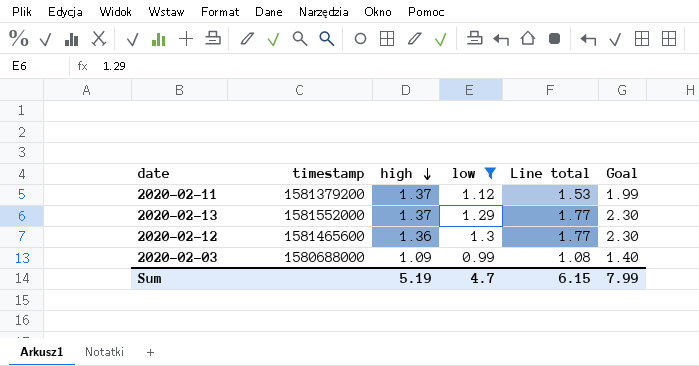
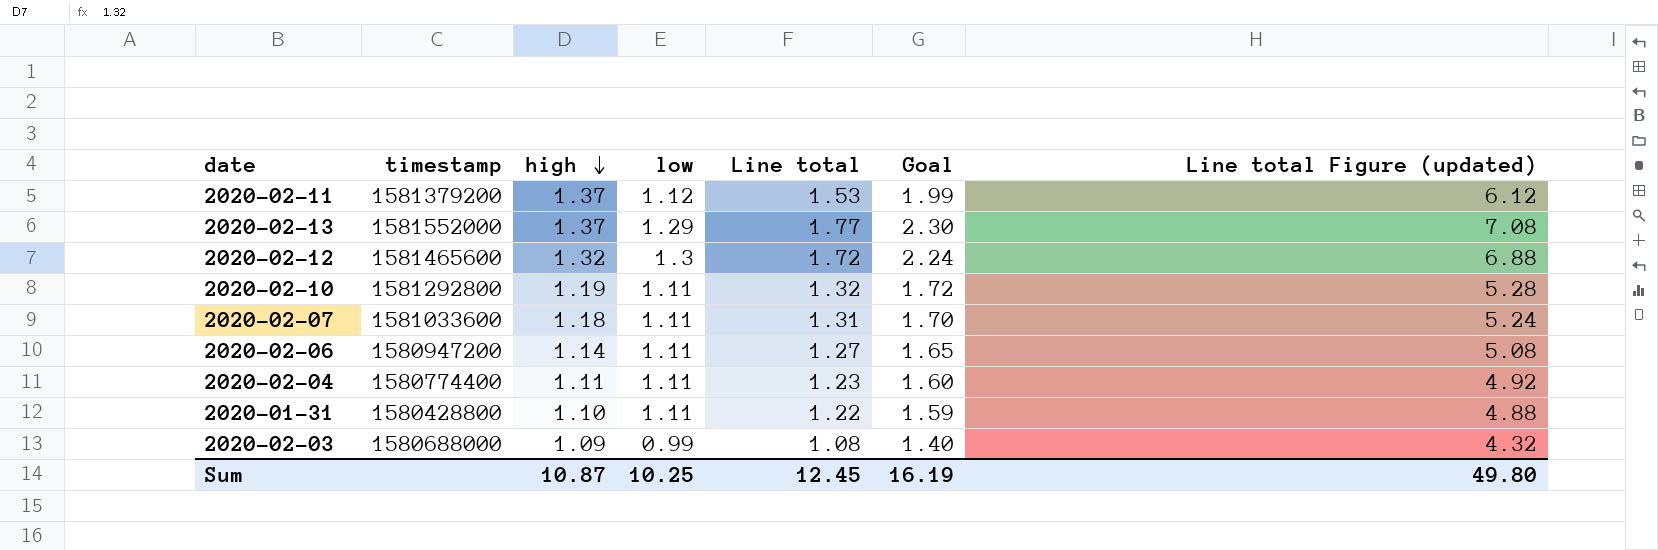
filter: low != 1.11 -> none
column Line total Figure (updated) | formula: none -> [Line total] * 4
2020-02-12 | high: 1.36 -> 1.32
2020-02-12 | Line total: 1.77 -> 1.72
2020-02-12 | Goal: 2.30 -> 2.24
Sum | high: 5.19 -> 10.87
Sum | low: 4.7 -> 10.25
Sum | Line total: 6.15 -> 12.45
Sum | Goal: 7.99 -> 16.19

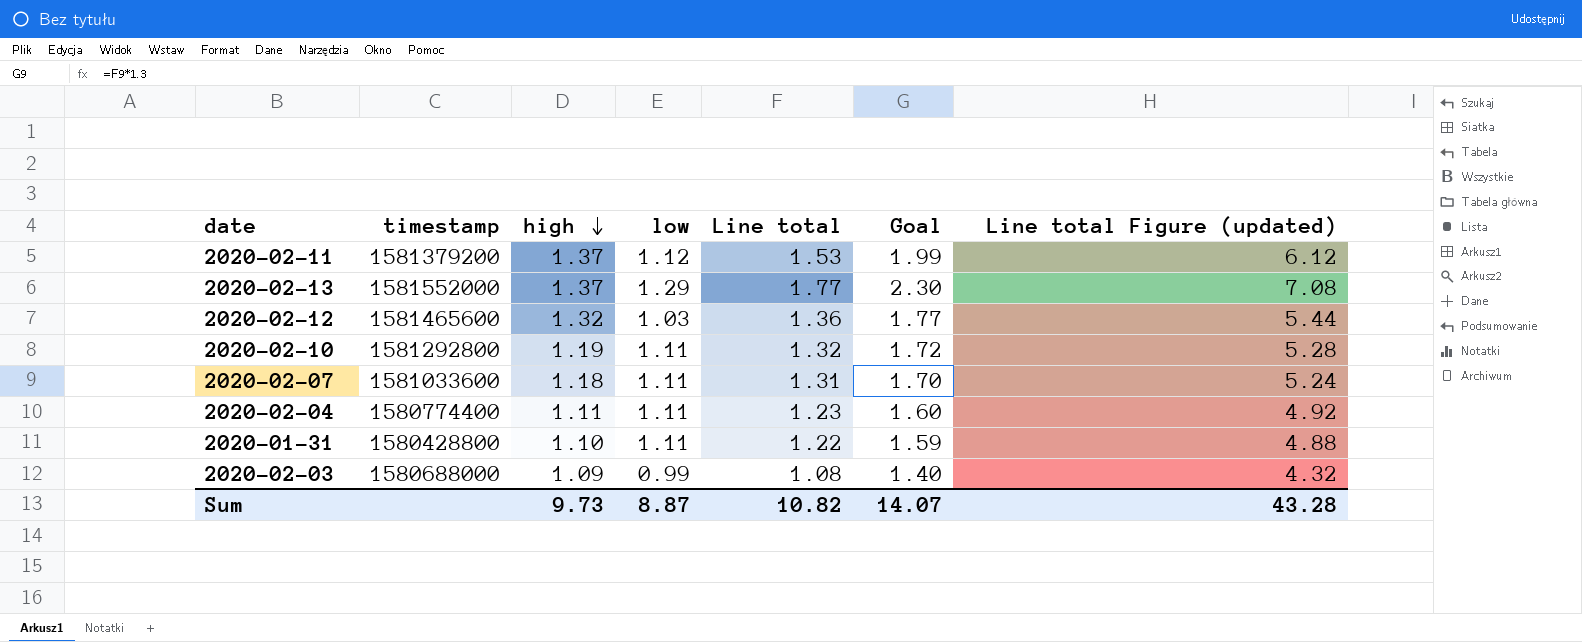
row 2020-02-06: 1580947200 | 1.14 | 1.11 | 1.27 | 1.65 | 5.08 -> none
2020-02-12 | low: 1.3 -> 1.03
2020-02-12 | Line total: 1.72 -> 1.36
2020-02-12 | Goal: 2.24 -> 1.77
2020-02-12 | Line total Figure (updated): 6.88 -> 5.44
Sum | high: 10.87 -> 9.73
Sum | low: 10.25 -> 8.87
Sum | Line total: 12.45 -> 10.82
Sum | Goal: 16.19 -> 14.07
Sum | Line total Figure (updated): 49.80 -> 43.28

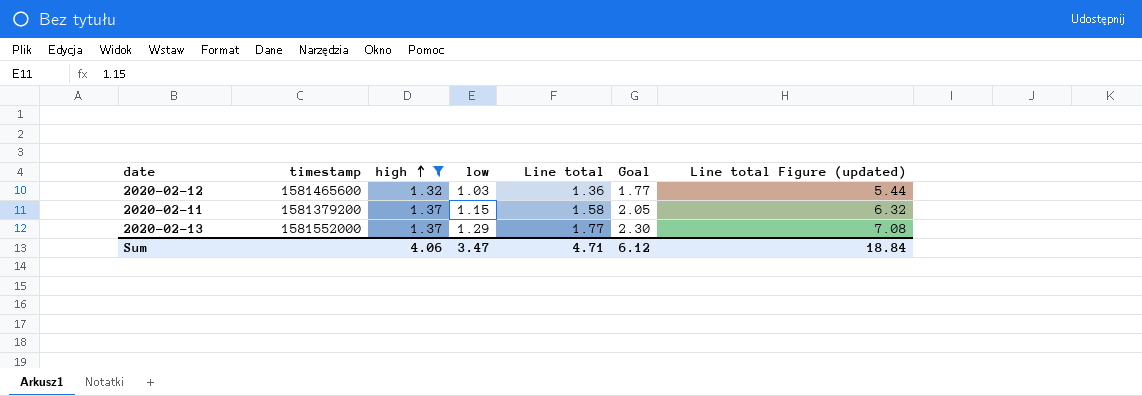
filter: none -> high >= 1.32
row order: high descending -> high ascending
2020-02-11 | low: 1.12 -> 1.15
2020-02-11 | Line total: 1.53 -> 1.58
2020-02-11 | Goal: 1.99 -> 2.05
2020-02-11 | Line total Figure (updated): 6.12 -> 6.32
Sum | high: 9.73 -> 4.06
Sum | low: 8.87 -> 3.47
Sum | Line total: 10.82 -> 4.71
Sum | Goal: 14.07 -> 6.12
Sum | Line total Figure (updated): 43.28 -> 18.84

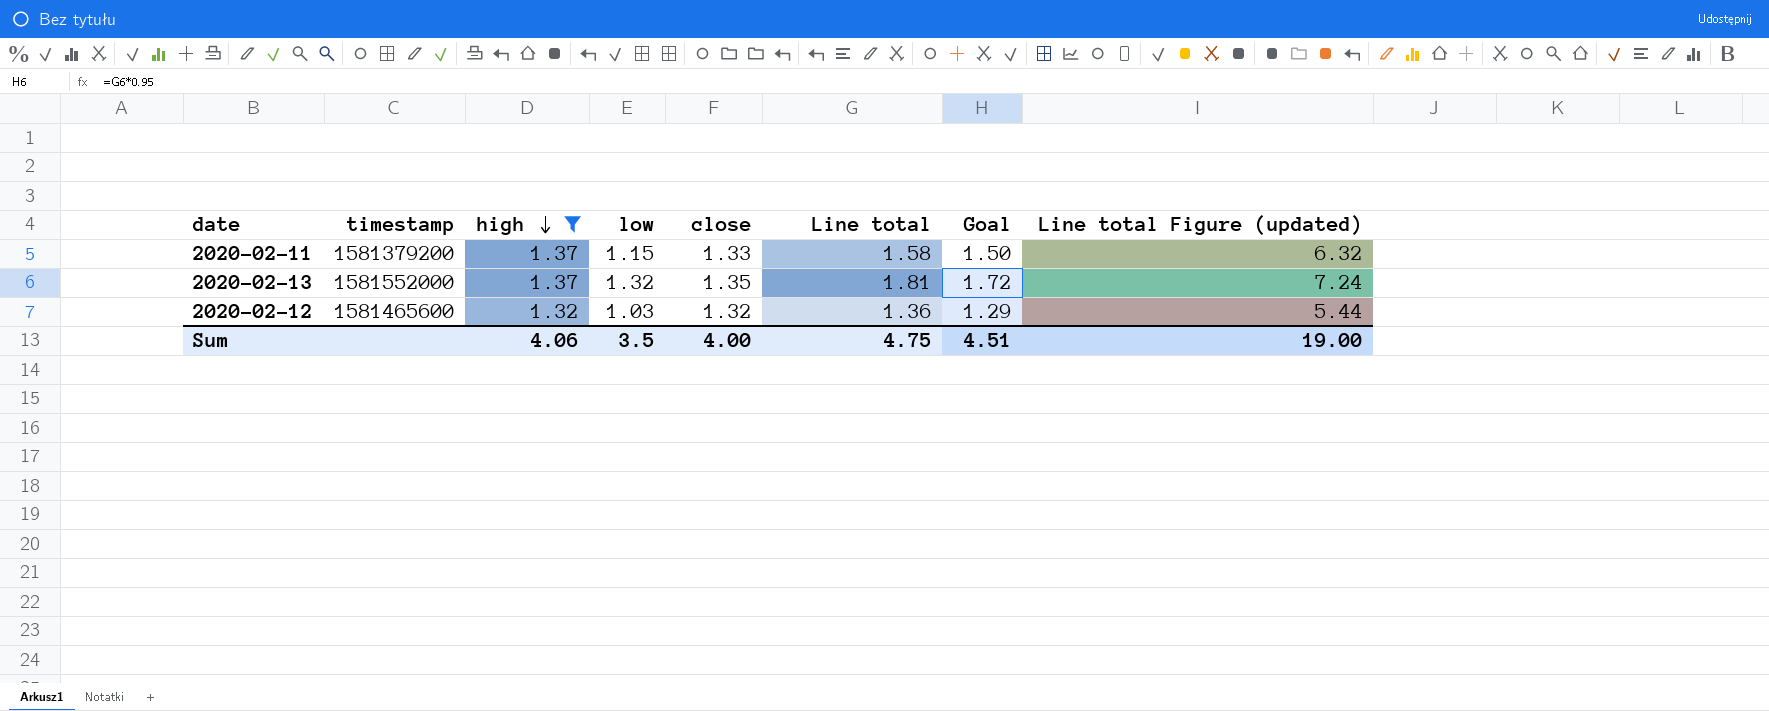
row order: high ascending -> high descending
column close | position: none -> 5
column Goal | formula: [Line total] * 1.3 -> [Line total] * 0.95
2020-02-13 | low: 1.29 -> 1.32
2020-02-13 | Line total: 1.77 -> 1.81
2020-02-13 | Line total Figure (updated): 7.08 -> 7.24
Sum | low: 3.47 -> 3.5
Sum | Line total: 4.71 -> 4.75
Sum | Goal: 6.12 -> 4.51
Sum | Line total Figure (updated): 18.84 -> 19.00

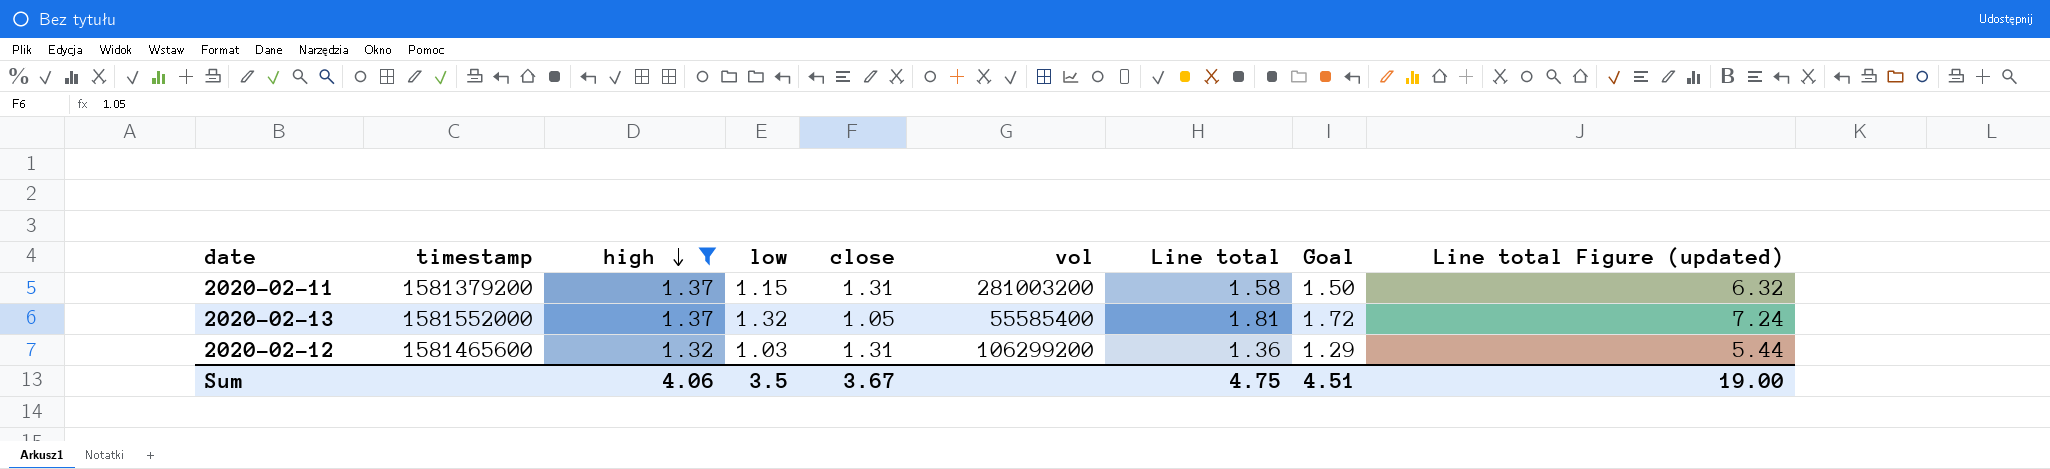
column vol | position: none -> 6
2020-02-11 | close: 1.33 -> 1.31
2020-02-13 | close: 1.35 -> 1.05
2020-02-12 | close: 1.32 -> 1.31
Sum | close: 4.00 -> 3.67

